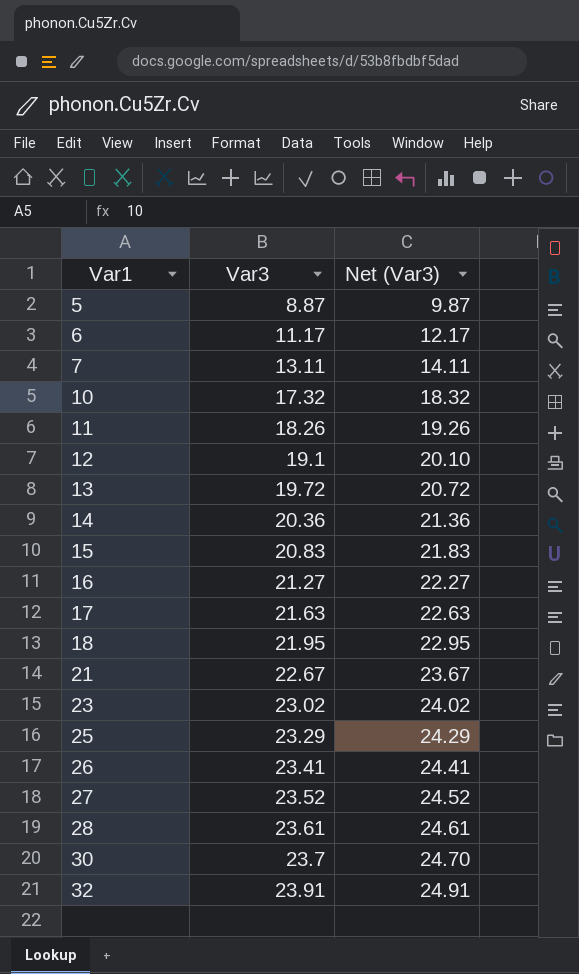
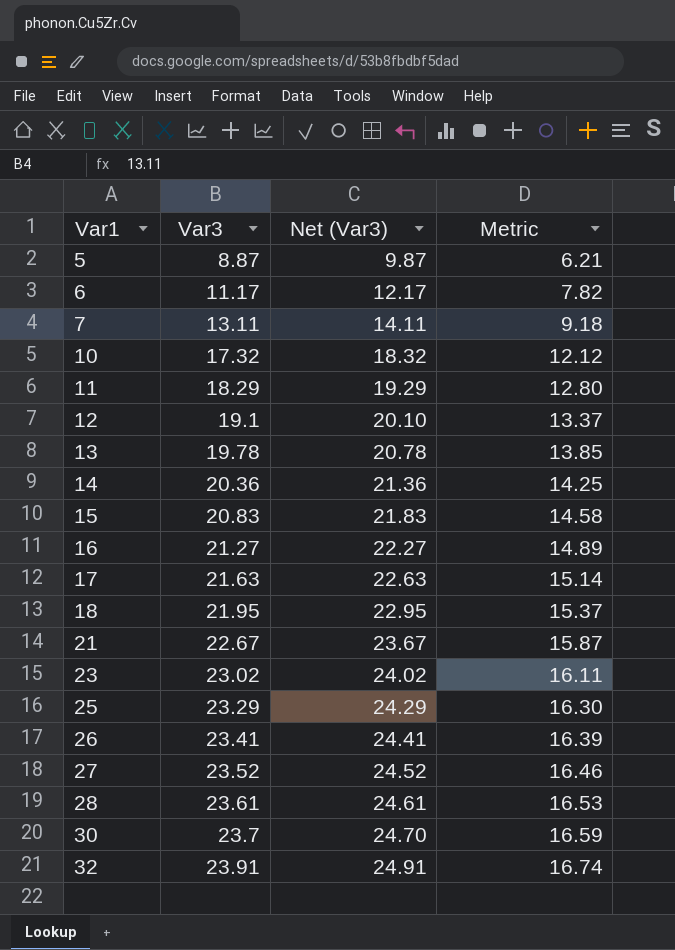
column Metric | formula: none -> [Var3] * 0.7
11 | Var3: 18.26 -> 18.29
11 | Net (Var3): 19.26 -> 19.29
13 | Var3: 19.72 -> 19.78
13 | Net (Var3): 20.72 -> 20.78

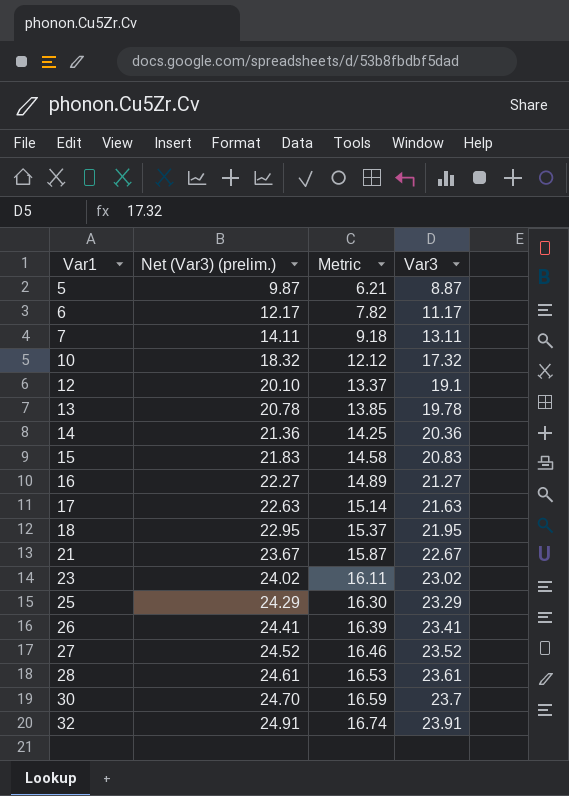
column name: Net (Var3) -> Net (Var3) (prelim.)
column Var3 | position: 2 -> 4
row 11: 18.29 | 19.29 | 12.80 -> none

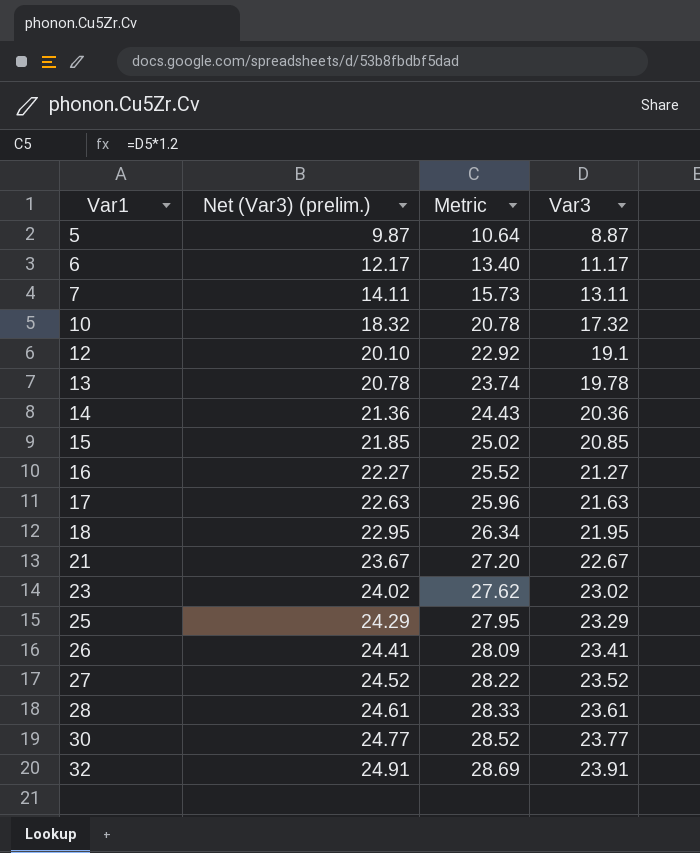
column Metric | formula: [Var3] * 0.7 -> [Var3] * 1.2
15 | Net (Var3) (prelim.): 21.83 -> 21.85
15 | Var3: 20.83 -> 20.85
30 | Net (Var3) (prelim.): 24.70 -> 24.77
30 | Var3: 23.7 -> 23.77

